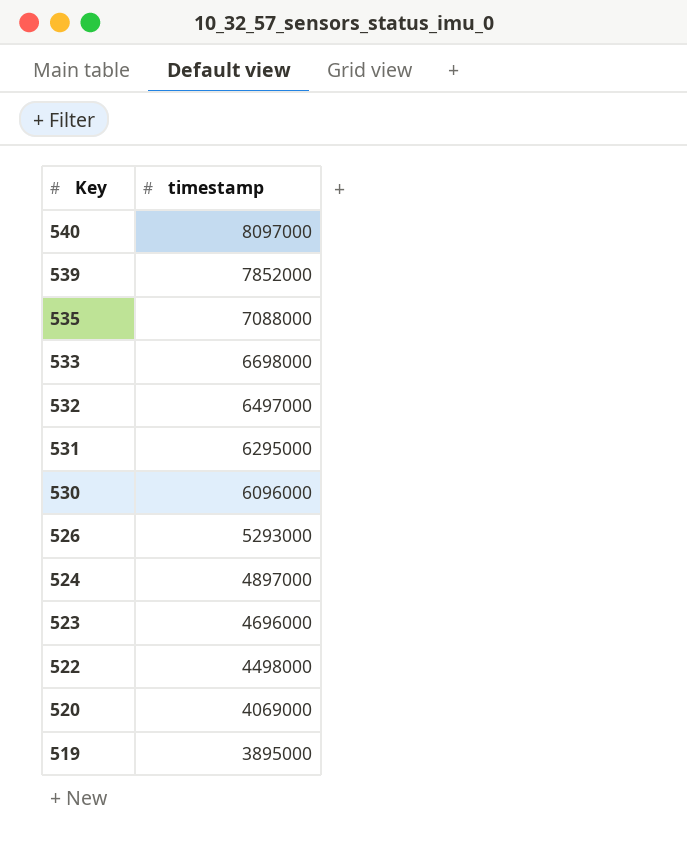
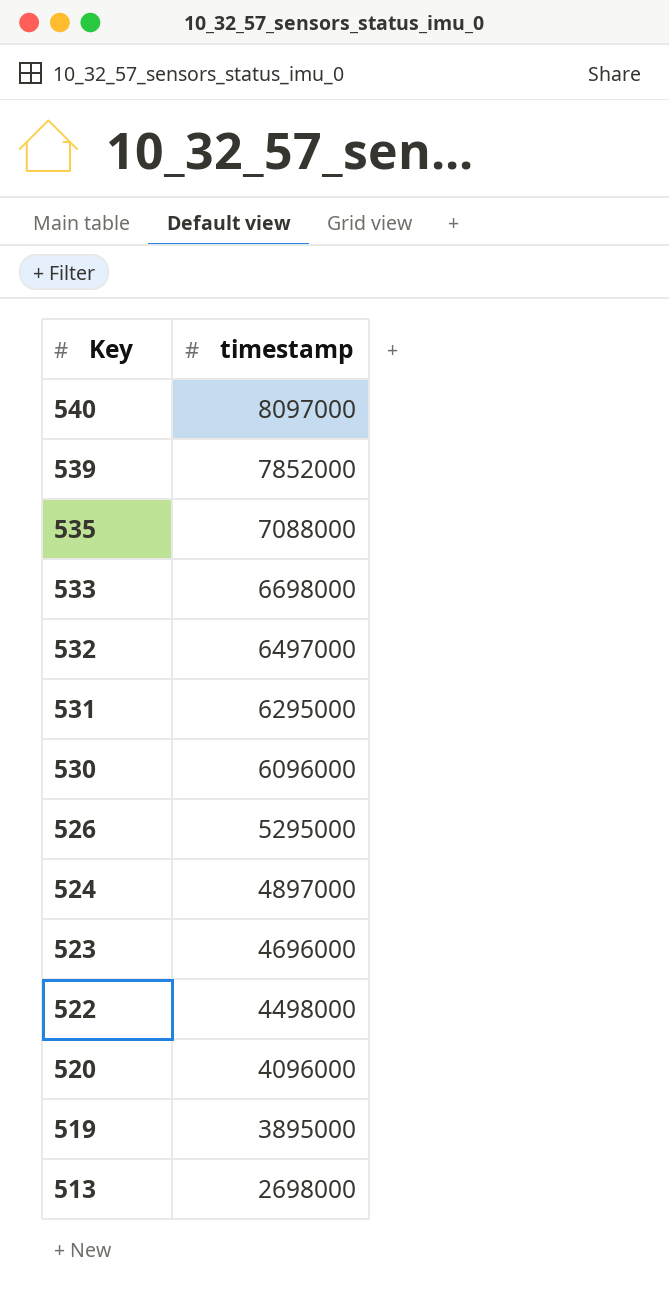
526 | timestamp: 5293000 -> 5295000
520 | timestamp: 4069000 -> 4096000
row 513: none -> 2698000

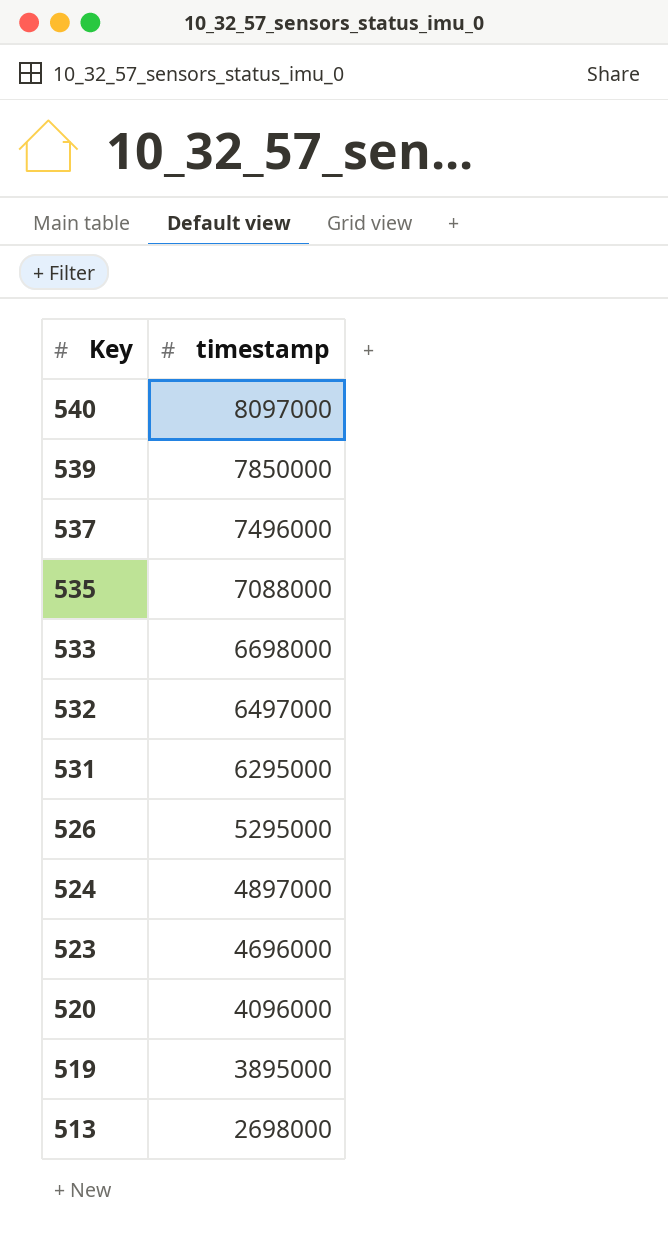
row 530: 6096000 -> none
row 522: 4498000 -> none
539 | timestamp: 7852000 -> 7850000
row 537: none -> 7496000

